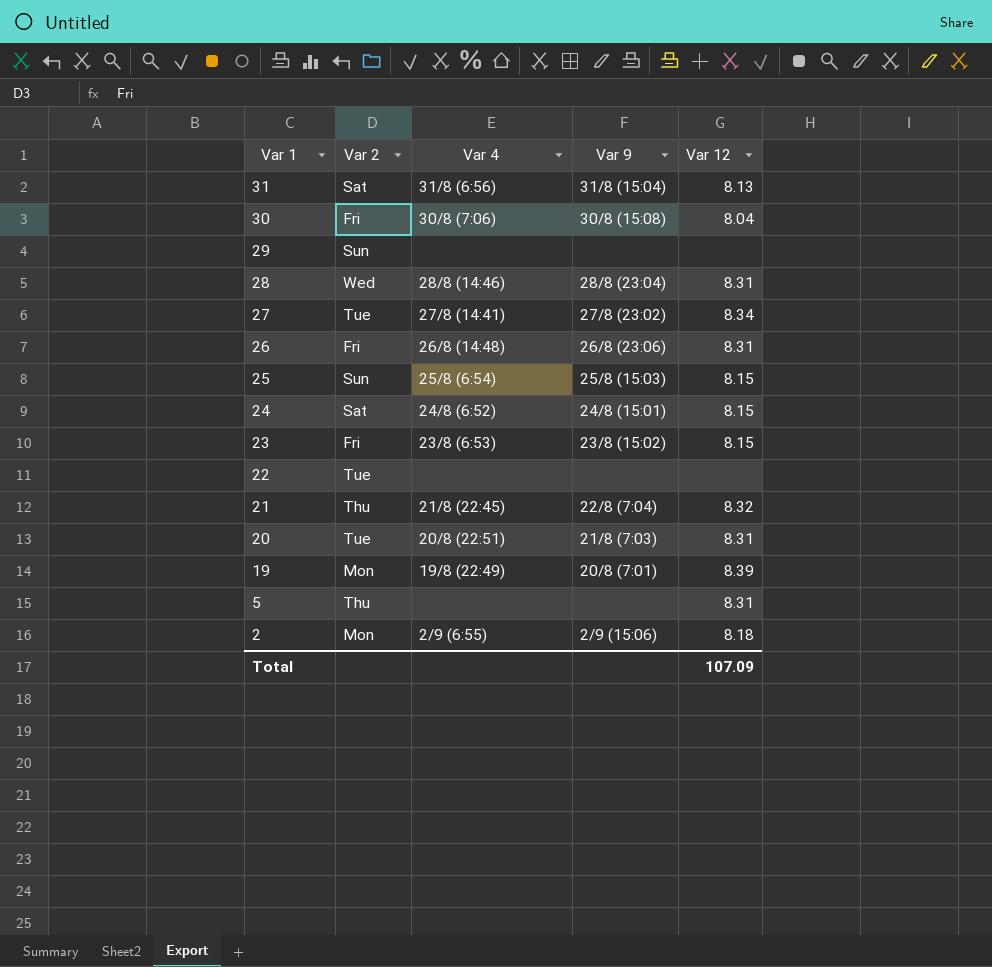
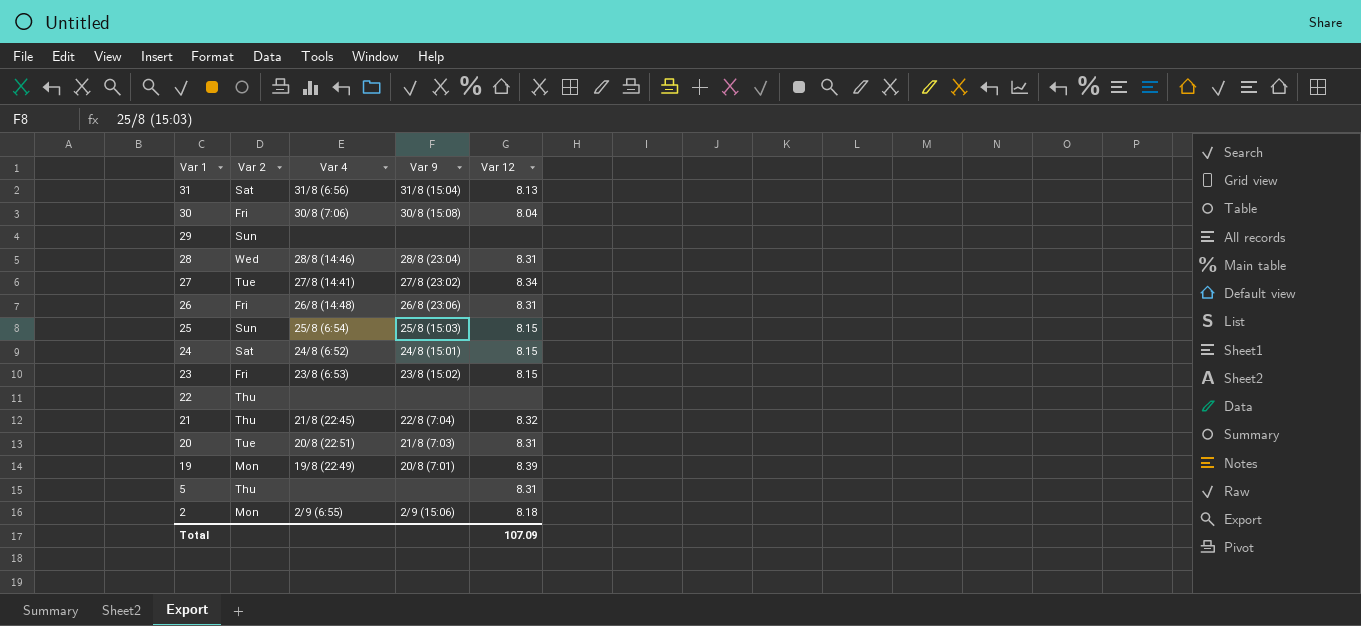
22 | Var 2: Tue -> Thu

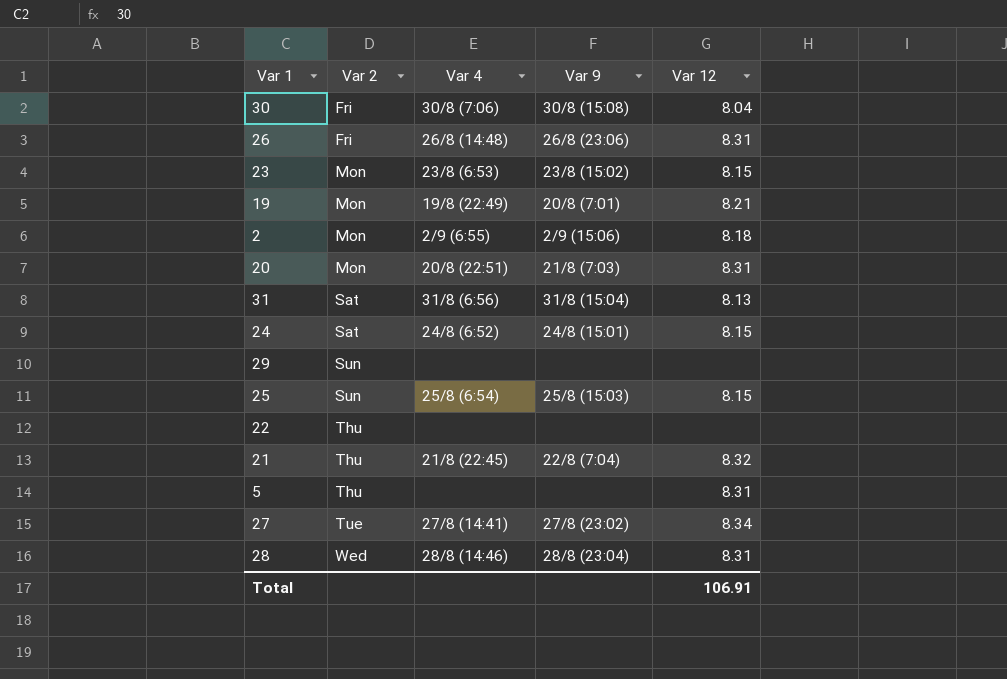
row order: Var 1 descending -> Var 2 ascending
23 | Var 2: Fri -> Mon
19 | Var 12: 8.39 -> 8.21
20 | Var 2: Tue -> Mon
Total | Var 12: 107.09 -> 106.91

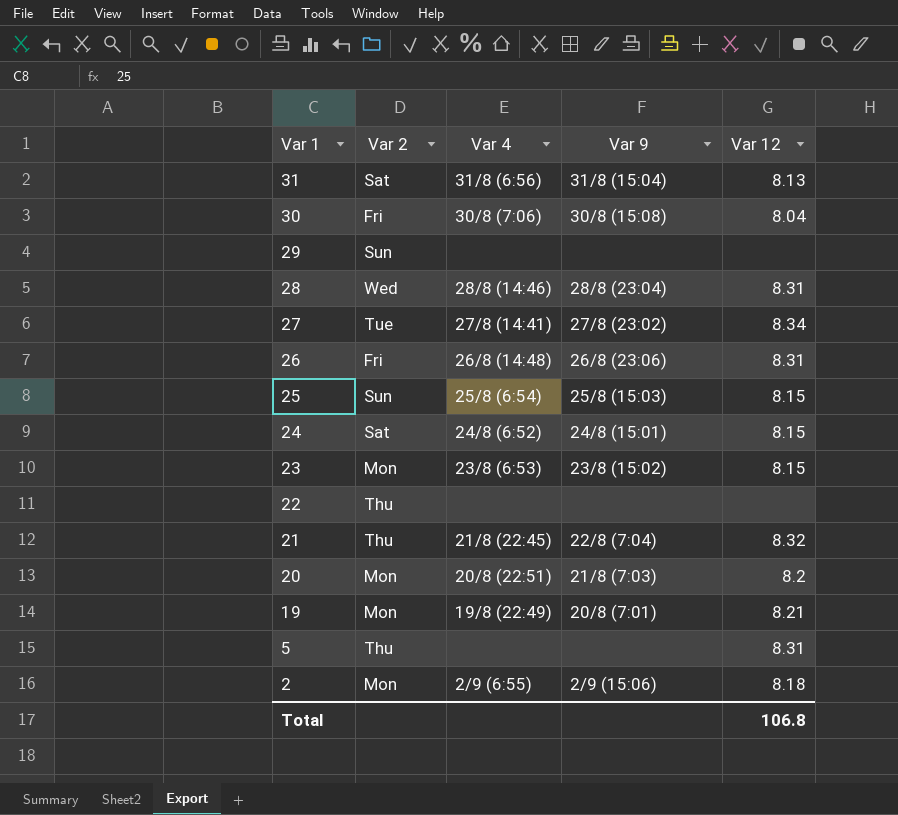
row order: Var 2 ascending -> Var 1 descending
20 | Var 12: 8.31 -> 8.2
Total | Var 12: 106.91 -> 106.8

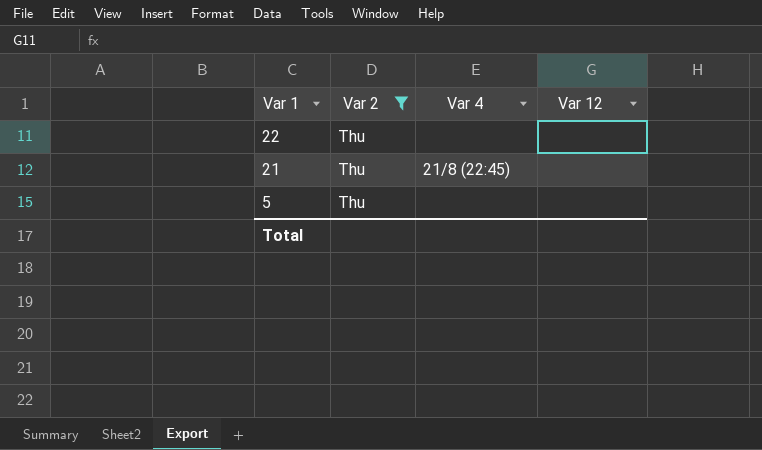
filter: none -> Var 2 = Thu
column Var 9 | position: 4 -> none
21 | Var 12: 8.32 -> none
5 | Var 12: 8.31 -> none
Total | Var 12: 106.8 -> none

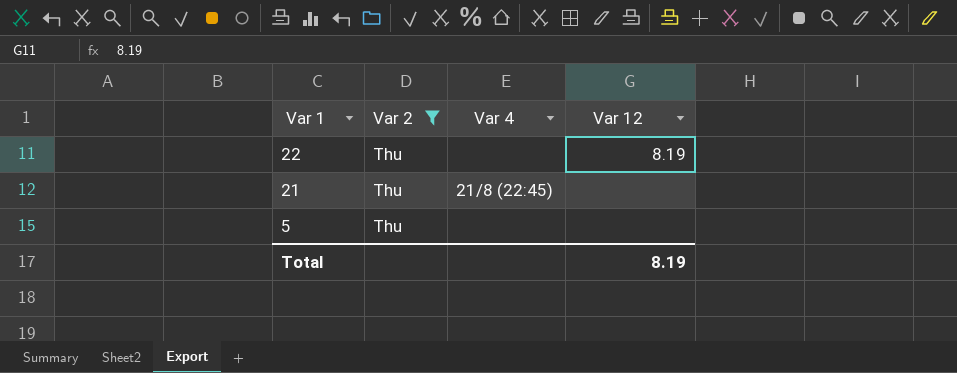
22 | Var 12: none -> 8.19
Total | Var 12: none -> 8.19

